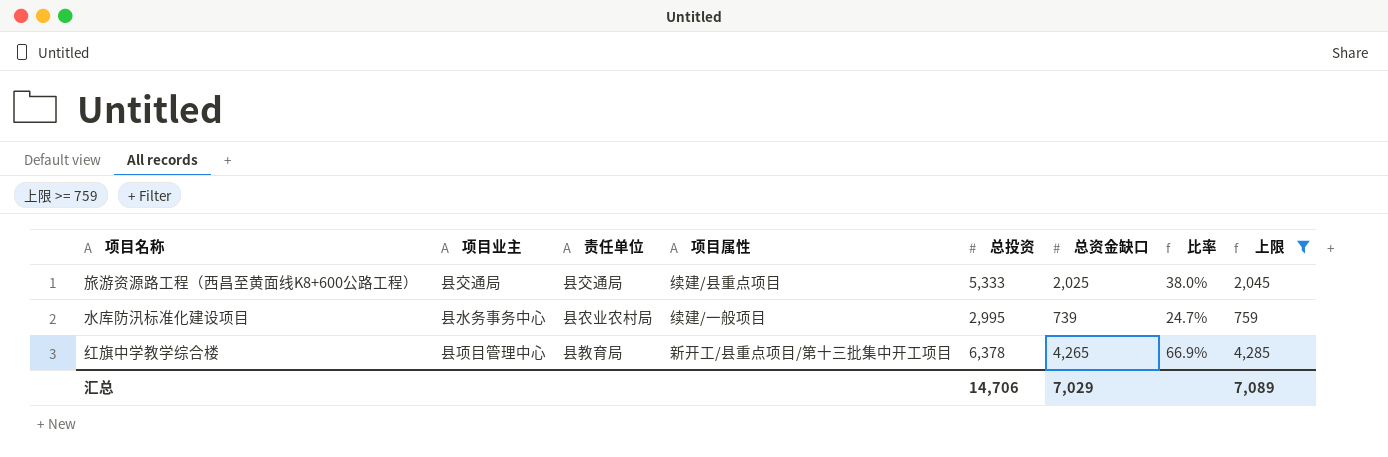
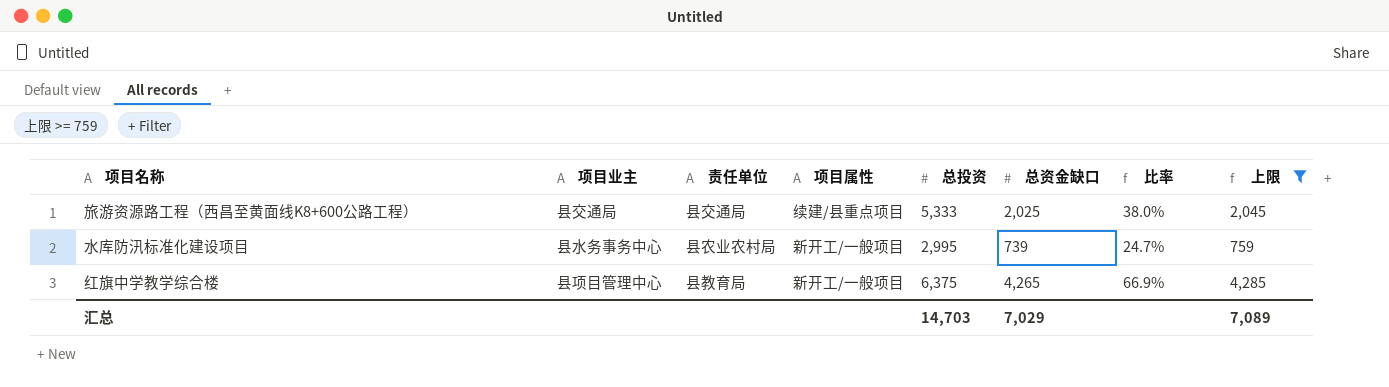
水库防汛标准化建设项目 | 项目属性: 续建/一般项目 -> 新开工/一般项目
红旗中学教学综合楼 | 项目属性: 新开工/县重点项目/第十三批集中开工项目 -> 新开工/一般项目
红旗中学教学综合楼 | 总投资: 6,378 -> 6,375
汇总 | 总投资: 14,706 -> 14,703

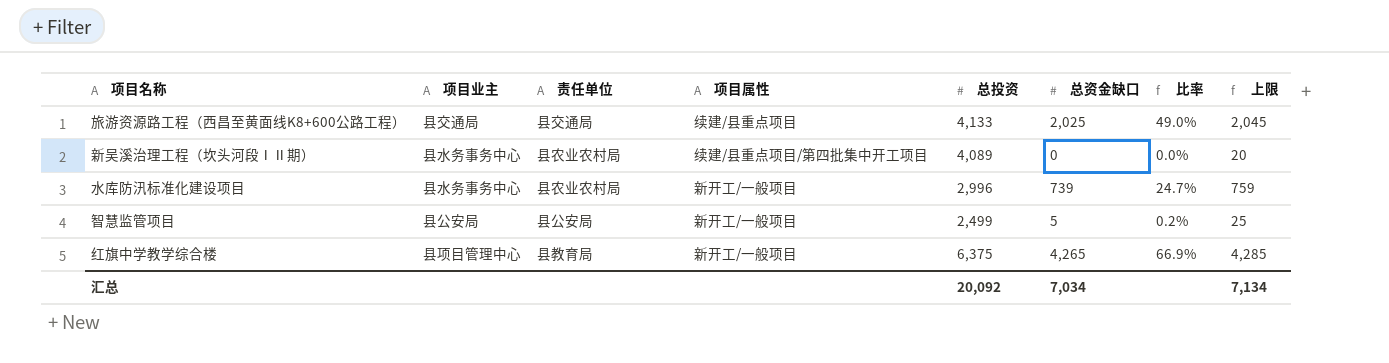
filter: 上限 >= 759 -> none
旅游资源路工程（西昌至黄面线K8+600公路工程） | 总投资: 5,333 -> 4,133
旅游资源路工程（西昌至黄面线K8+600公路工程） | 比率: 38.0% -> 49.0%
水库防汛标准化建设项目 | 总投资: 2,995 -> 2,996
汇总 | 总投资: 14,703 -> 20,092
汇总 | 总资金缺口: 7,029 -> 7,034
汇总 | 上限: 7,089 -> 7,134

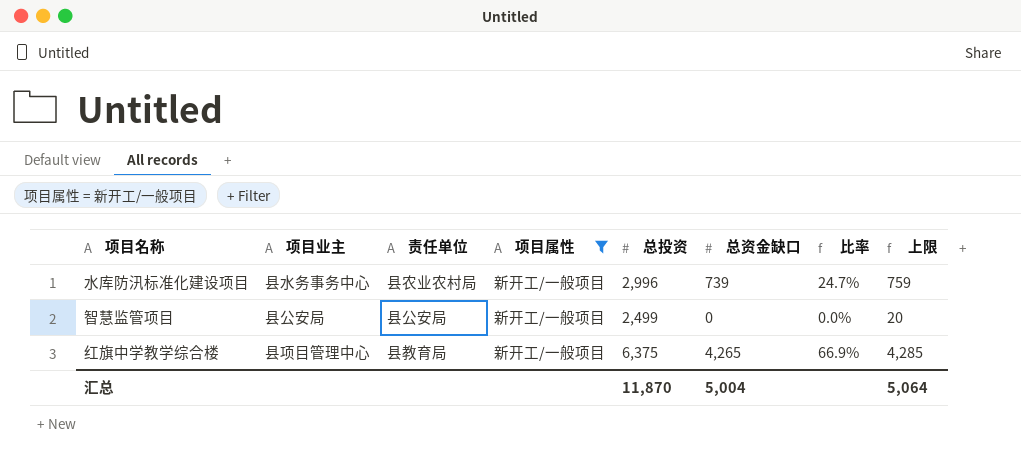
filter: none -> 项目属性 = 新开工/一般项目
智慧监管项目 | 总资金缺口: 5 -> 0
智慧监管项目 | 比率: 0.2% -> 0.0%
智慧监管项目 | 上限: 25 -> 20
汇总 | 总投资: 20,092 -> 11,870
汇总 | 总资金缺口: 7,034 -> 5,004
汇总 | 上限: 7,134 -> 5,064

